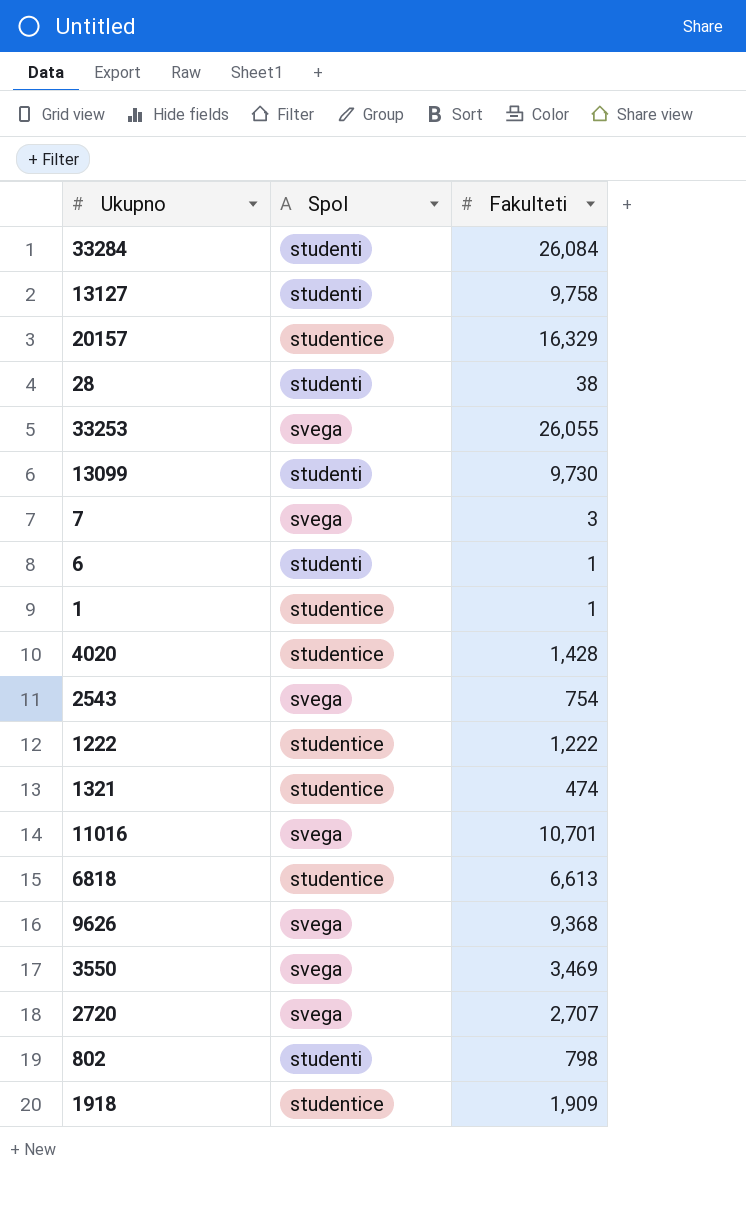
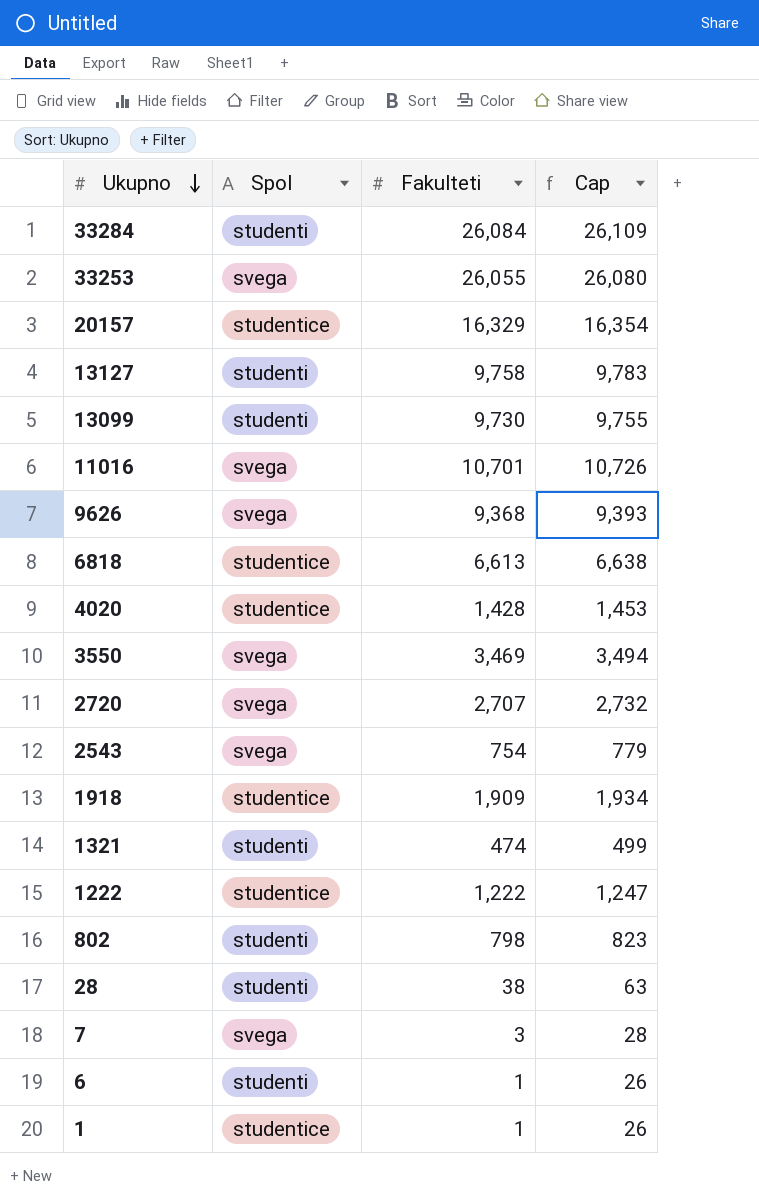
row order: none -> Ukupno descending
column Cap | formula: none -> [Fakulteti] + 25
1321 | Spol: studentice -> studenti

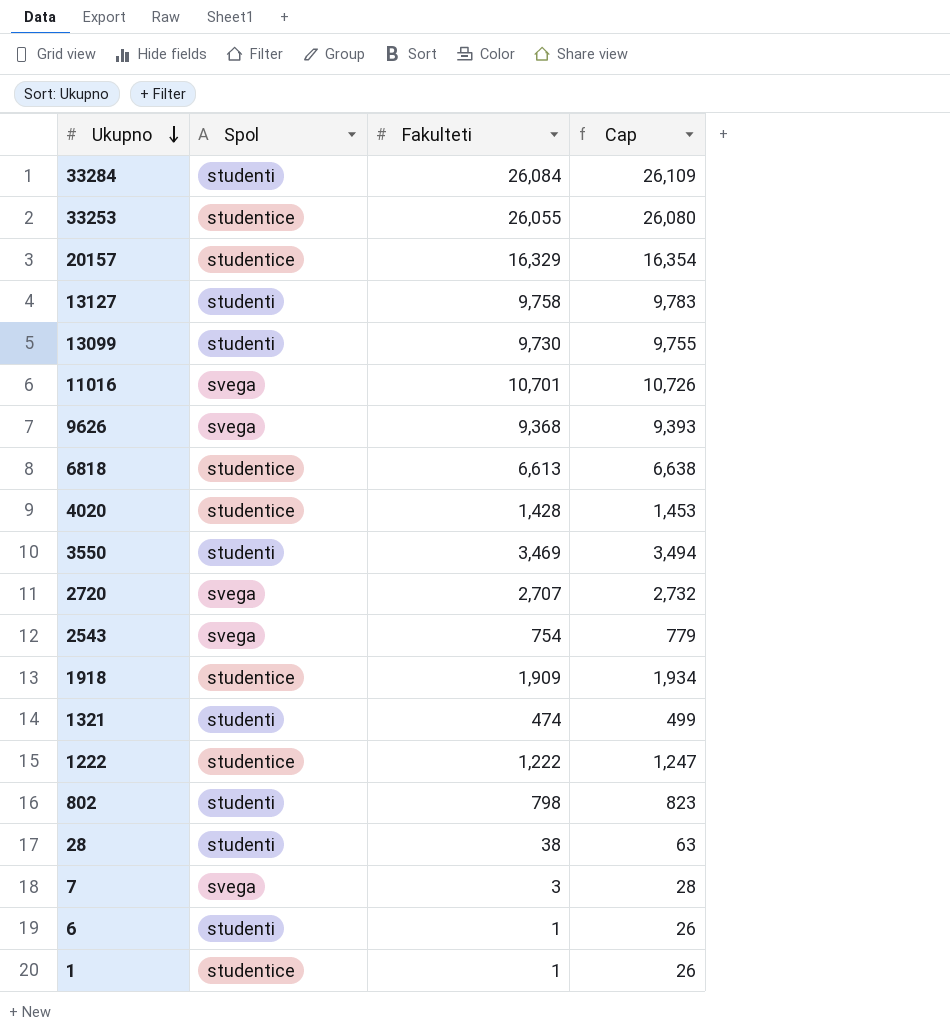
33253 | Spol: svega -> studentice
3550 | Spol: svega -> studenti

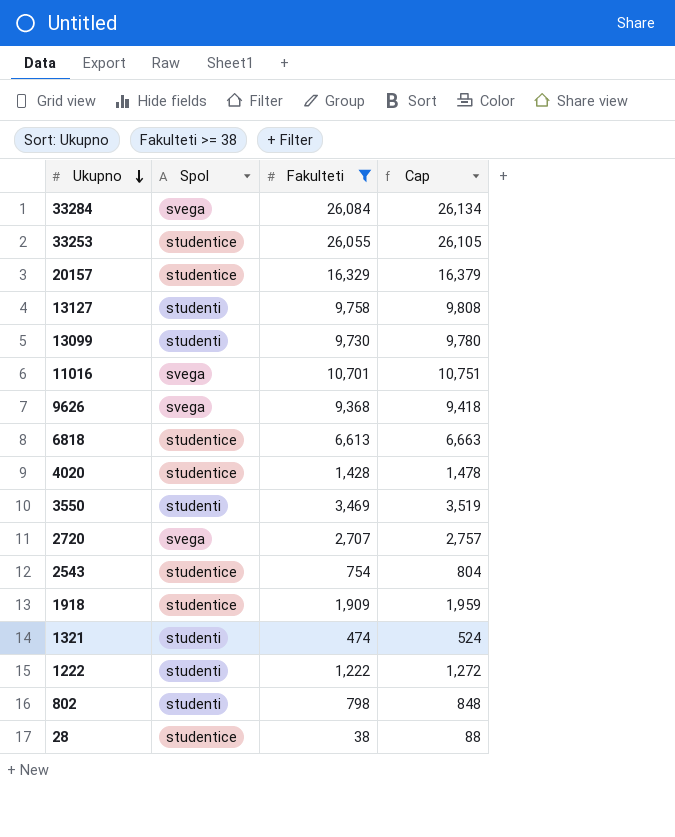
filter: none -> Fakulteti >= 38
column Cap | formula: [Fakulteti] + 25 -> [Fakulteti] + 50
33284 | Spol: studenti -> svega
2543 | Spol: svega -> studentice
1222 | Spol: studentice -> studenti
28 | Spol: studenti -> studentice

